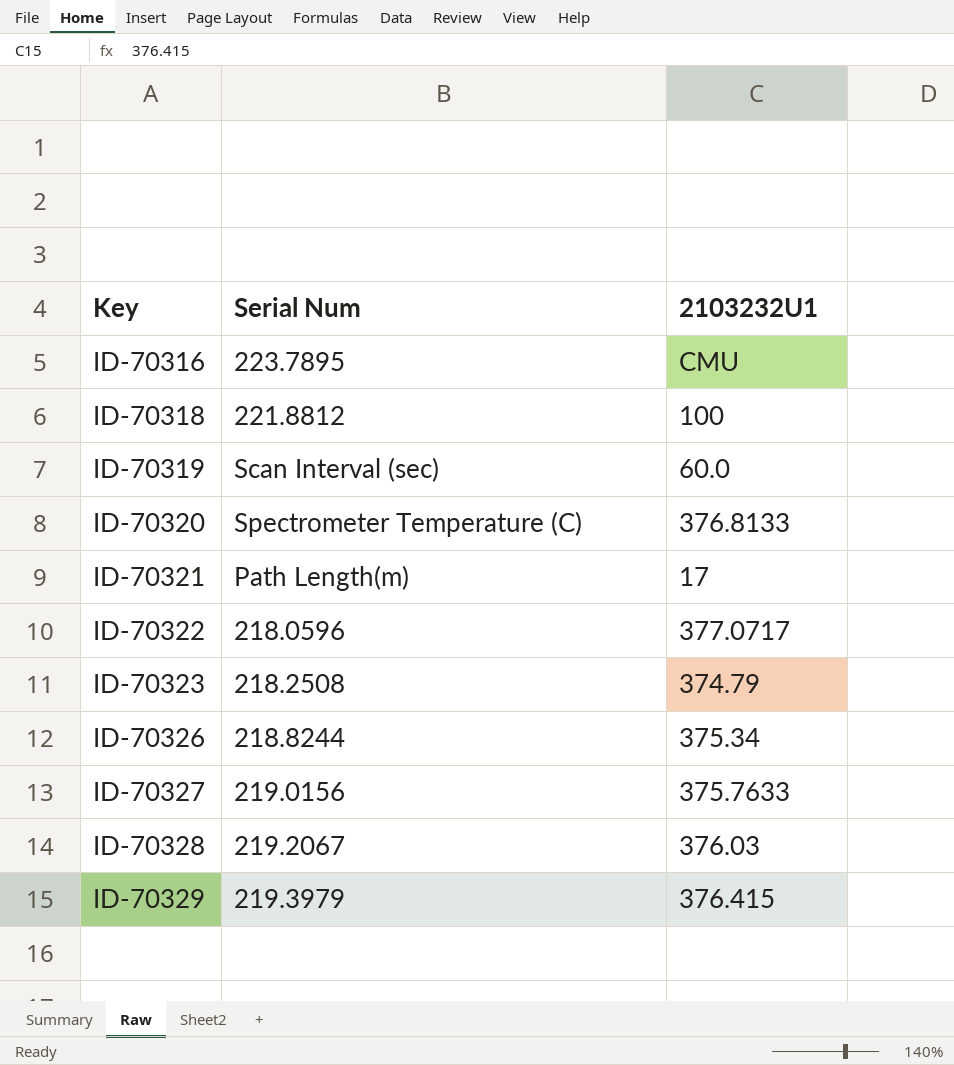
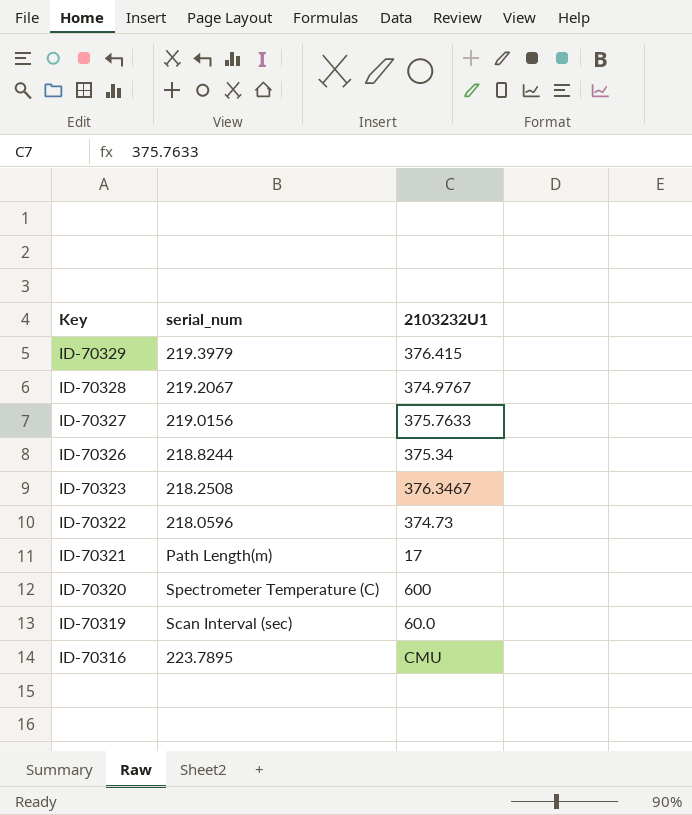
row order: Key ascending -> Key descending
column name: Serial Num -> serial_num
row ID-70318: 221.8812 | 100 -> none
ID-70328 | 2103232U1: 376.03 -> 374.9767
ID-70323 | 2103232U1: 374.79 -> 376.3467
ID-70322 | 2103232U1: 377.0717 -> 374.73
ID-70320 | 2103232U1: 376.8133 -> 600

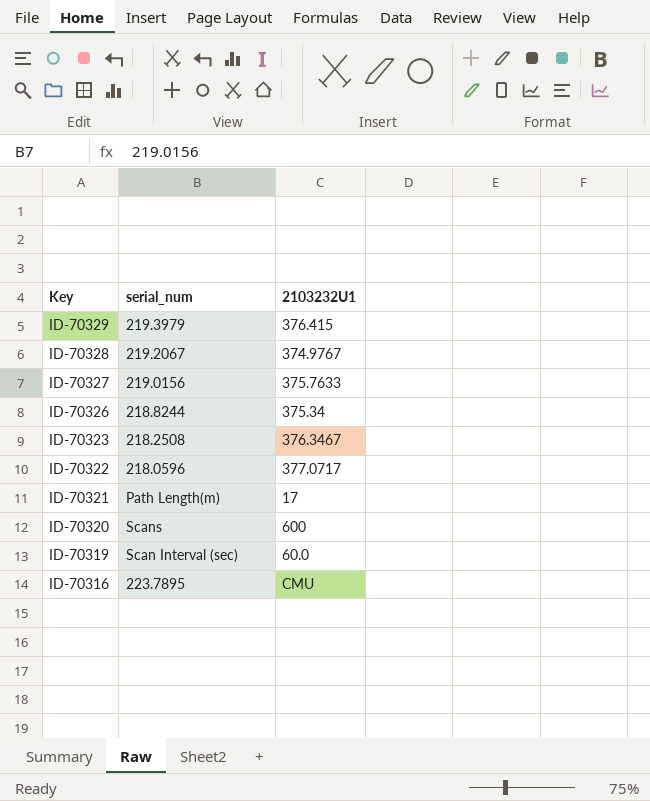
ID-70322 | 2103232U1: 374.73 -> 377.0717
ID-70320 | serial_num: Spectrometer Temperature (C) -> Scans

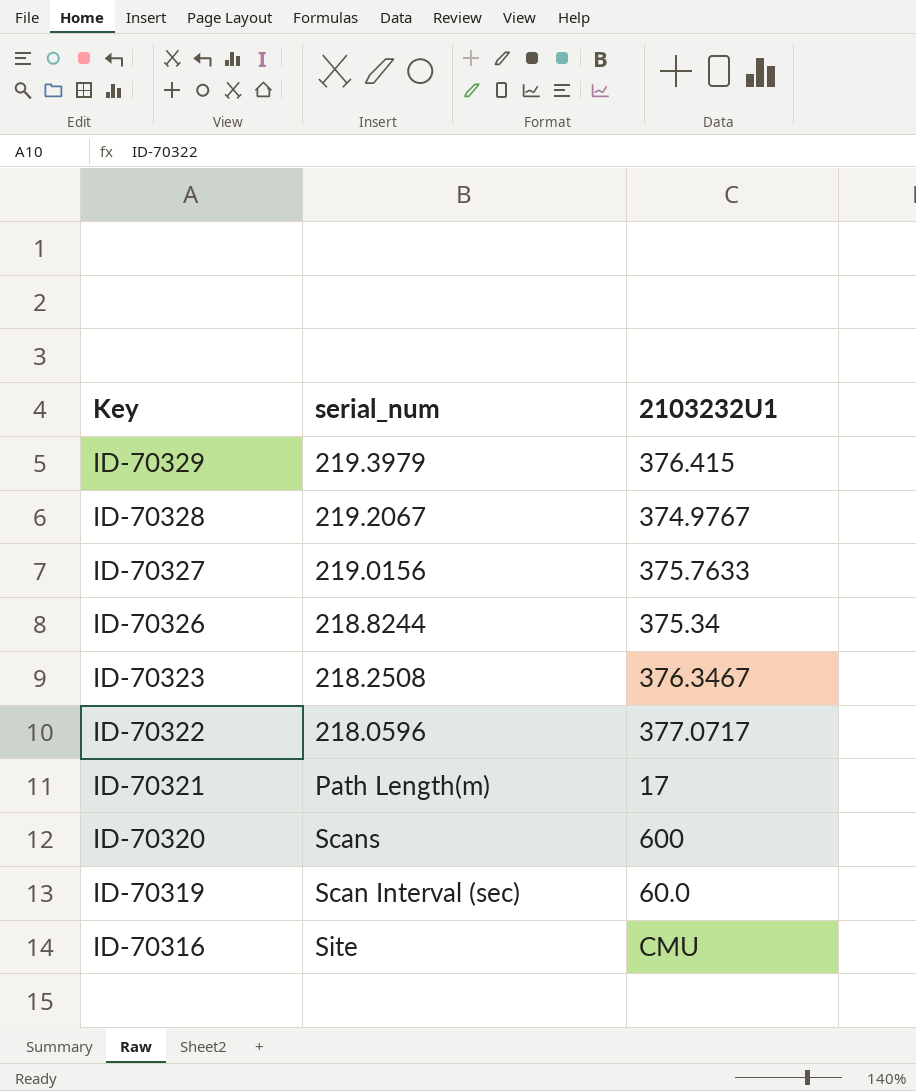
ID-70316 | serial_num: 223.7895 -> Site

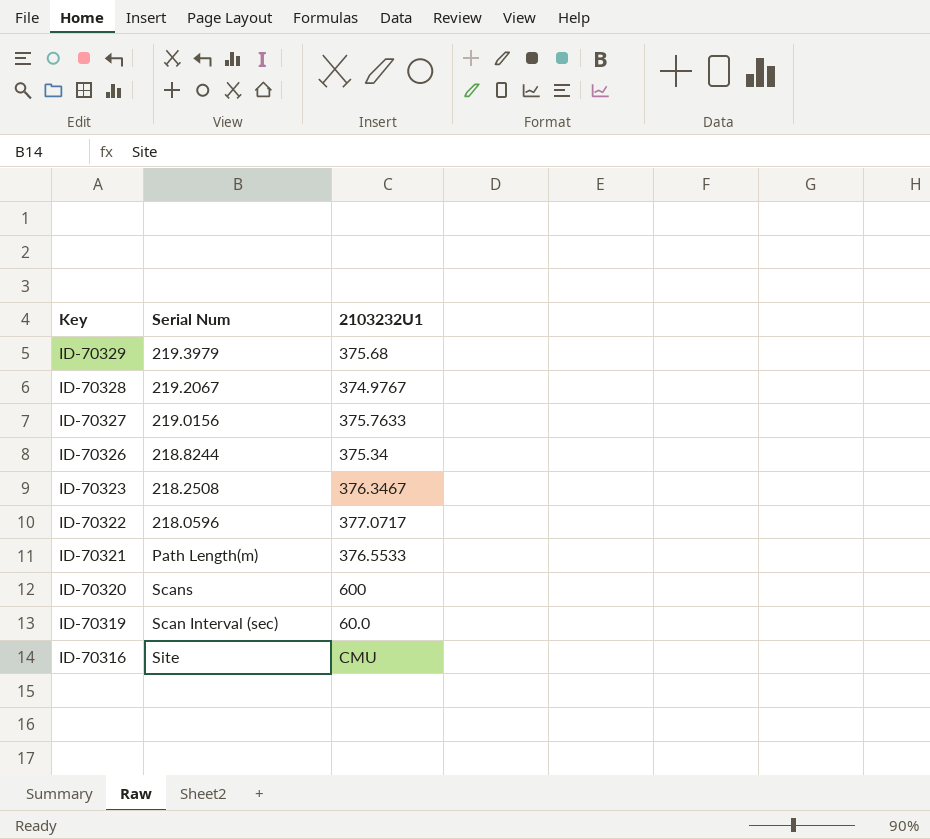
column name: serial_num -> Serial Num
ID-70329 | 2103232U1: 376.415 -> 375.68
ID-70321 | 2103232U1: 17 -> 376.5533

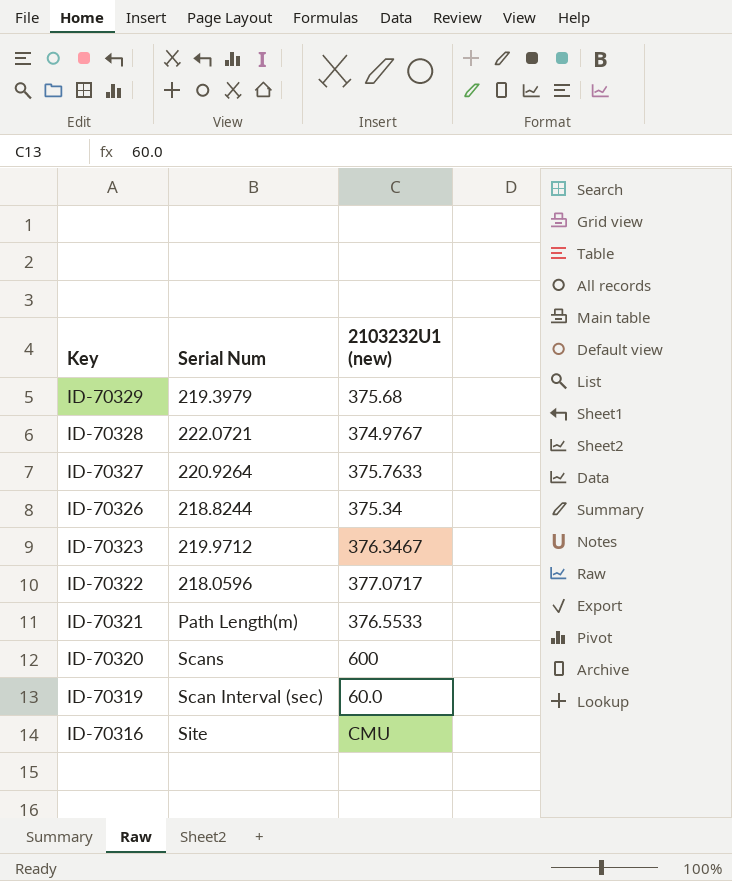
column name: 2103232U1 -> 2103232U1 (new)
ID-70328 | Serial Num: 219.2067 -> 222.0721
ID-70327 | Serial Num: 219.0156 -> 220.9264
ID-70323 | Serial Num: 218.2508 -> 219.9712

